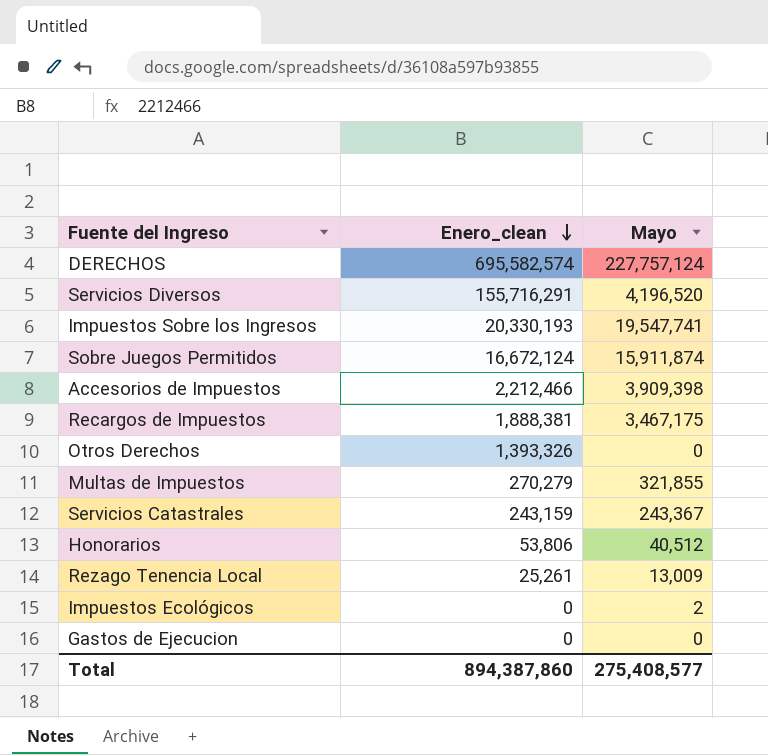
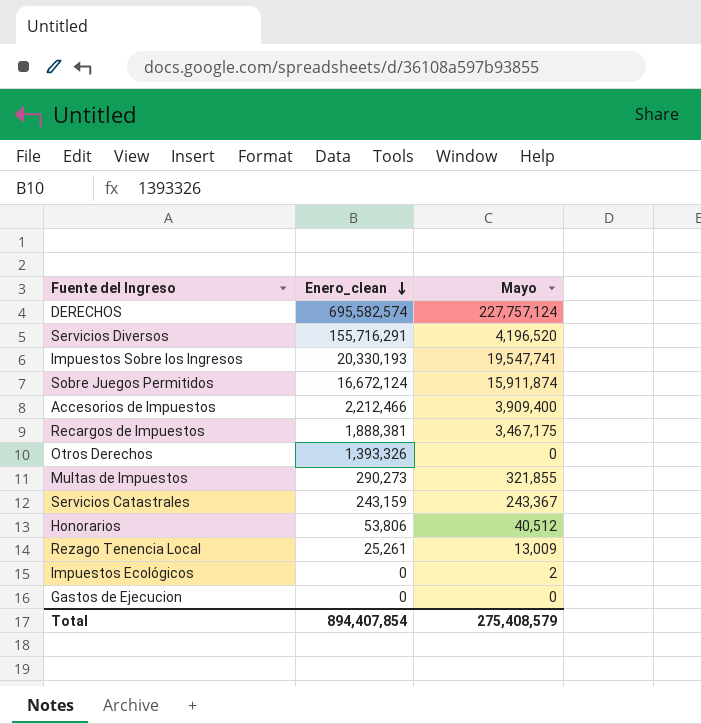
Accesorios de Impuestos | Mayo: 3,909,398 -> 3,909,400
Multas de Impuestos | Enero_clean: 270,279 -> 290,273
Total | Enero_clean: 894,387,860 -> 894,407,854
Total | Mayo: 275,408,577 -> 275,408,579

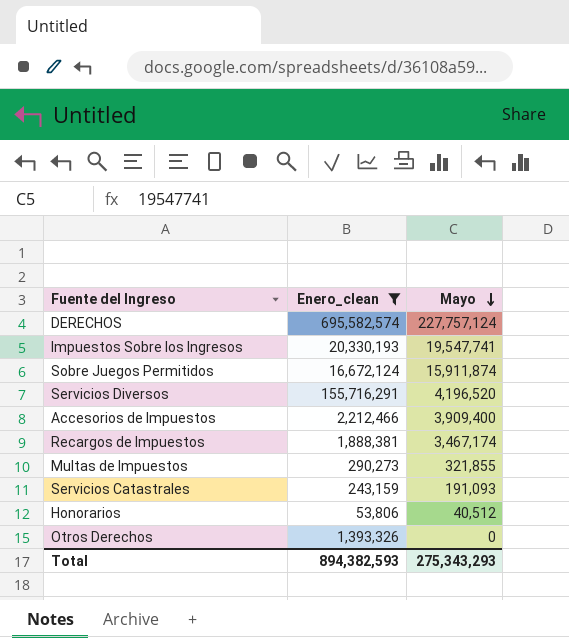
filter: none -> Enero_clean >= 53,806
row order: Enero_clean descending -> Mayo descending
Recargos de Impuestos | Mayo: 3,467,175 -> 3,467,174
Servicios Catastrales | Mayo: 243,367 -> 191,093
Total | Enero_clean: 894,407,854 -> 894,382,593
Total | Mayo: 275,408,579 -> 275,343,293

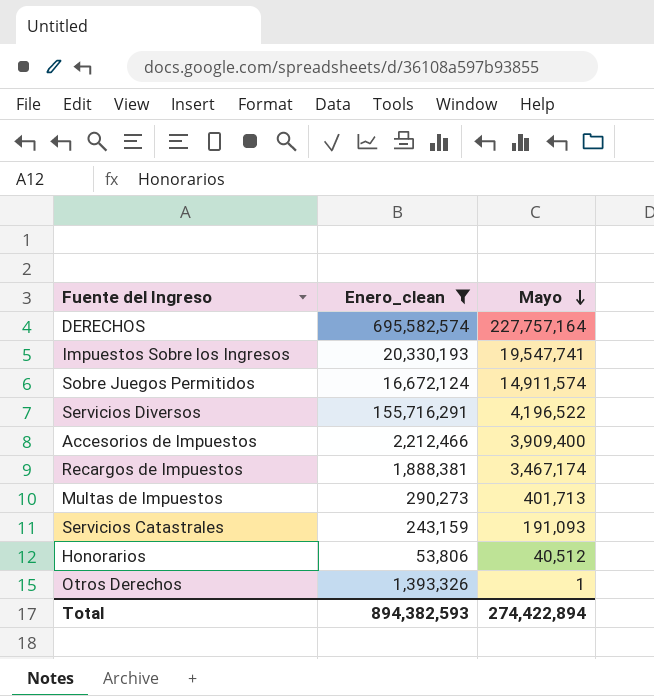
DERECHOS | Mayo: 227,757,124 -> 227,757,164
Sobre Juegos Permitidos | Mayo: 15,911,874 -> 14,911,574
Servicios Diversos | Mayo: 4,196,520 -> 4,196,522
Multas de Impuestos | Mayo: 321,855 -> 401,713
Otros Derechos | Mayo: 0 -> 1
Total | Mayo: 275,343,293 -> 274,422,894

